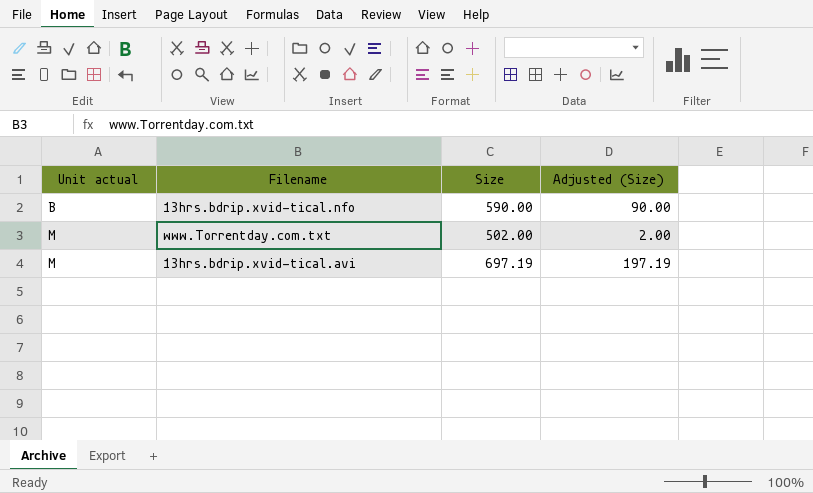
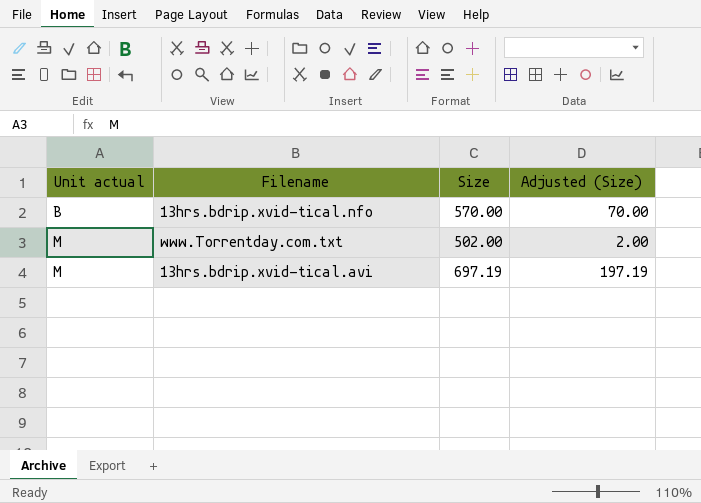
13hrs.bdrip.xvid-tical.nfo | Size: 590.00 -> 570.00
13hrs.bdrip.xvid-tical.nfo | Adjusted (Size): 90.00 -> 70.00

